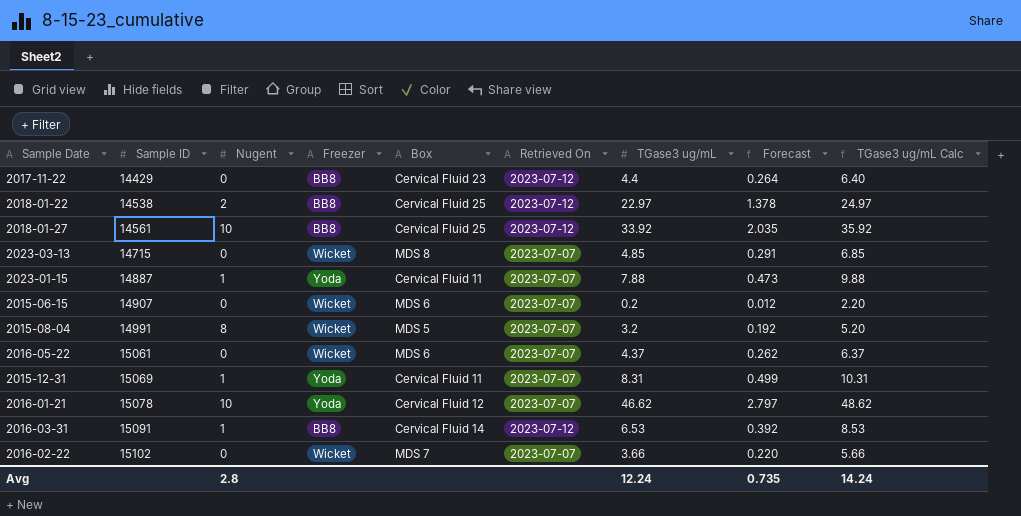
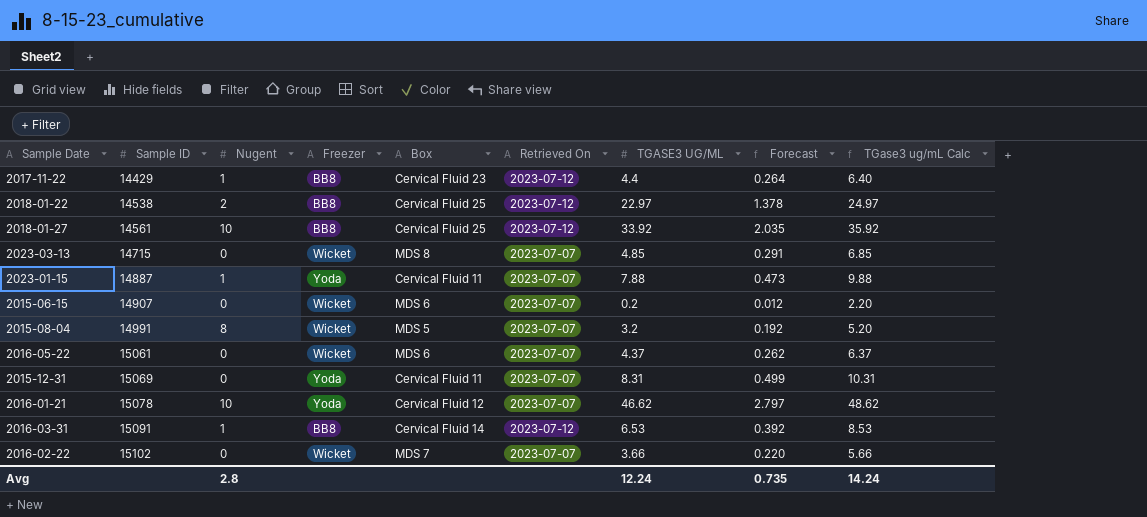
column name: TGase3 ug/mL -> TGASE3 UG/ML
2017-11-22 | Nugent: 0 -> 1
2015-12-31 | Nugent: 1 -> 0

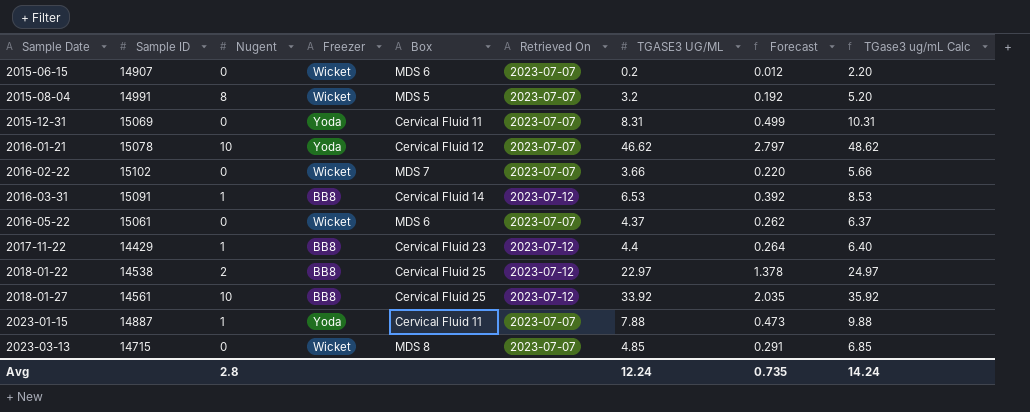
row order: Sample ID ascending -> Sample Date ascending

